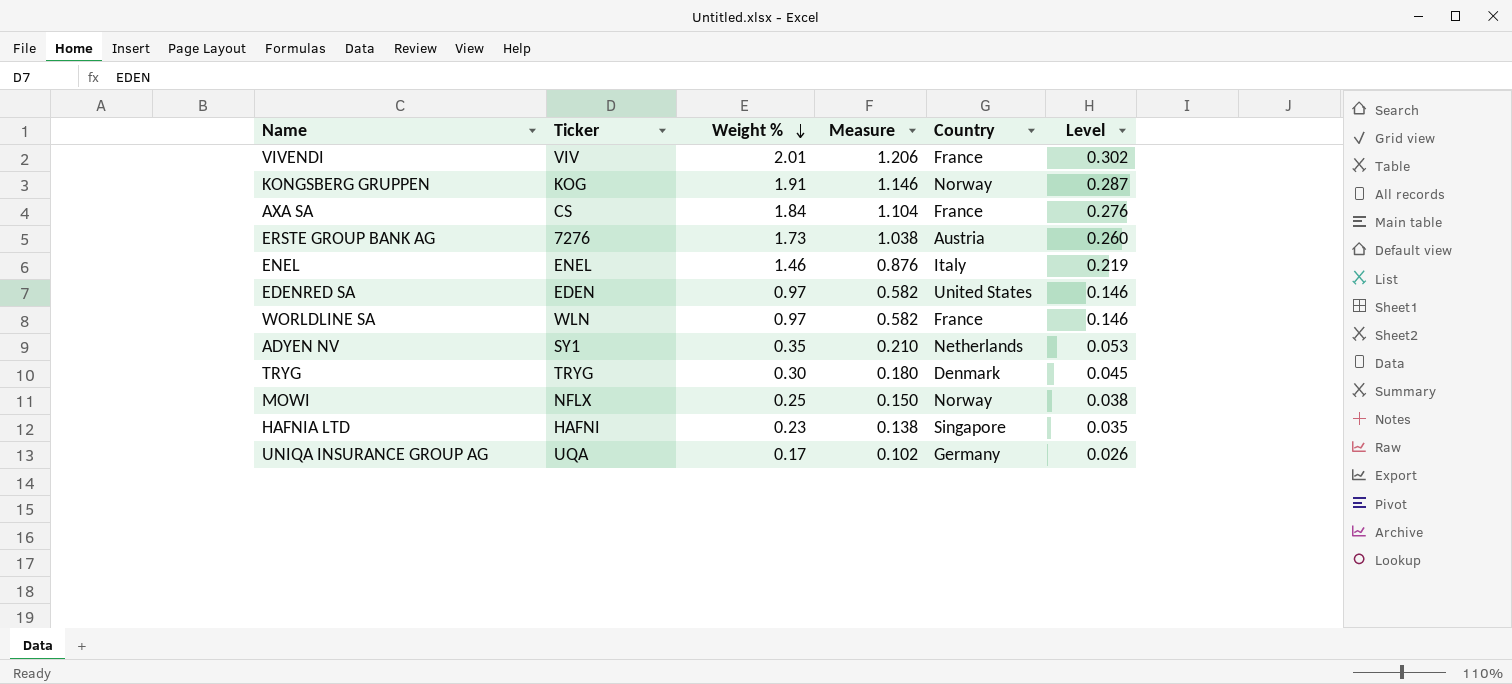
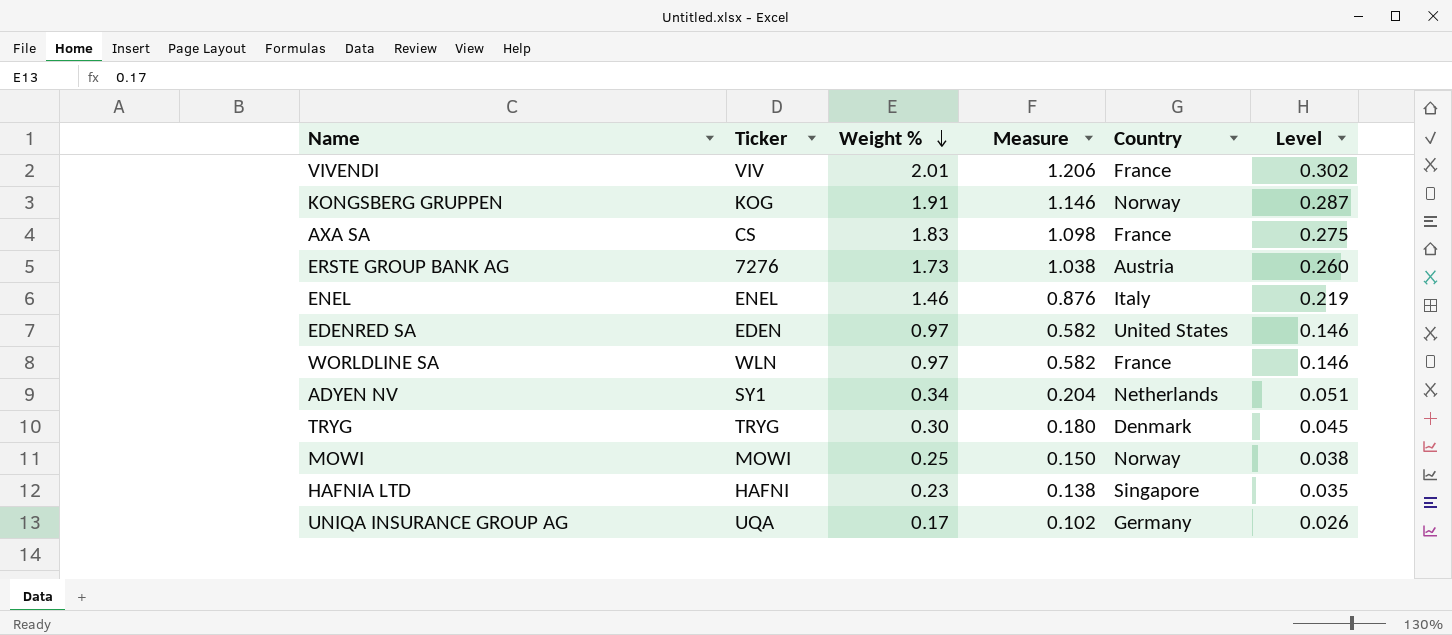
AXA SA | Weight %: 1.84 -> 1.83
AXA SA | Measure: 1.104 -> 1.098
AXA SA | Level: 0.276 -> 0.275
ADYEN NV | Weight %: 0.35 -> 0.34
ADYEN NV | Measure: 0.210 -> 0.204
ADYEN NV | Level: 0.053 -> 0.051
MOWI | Ticker: NFLX -> MOWI

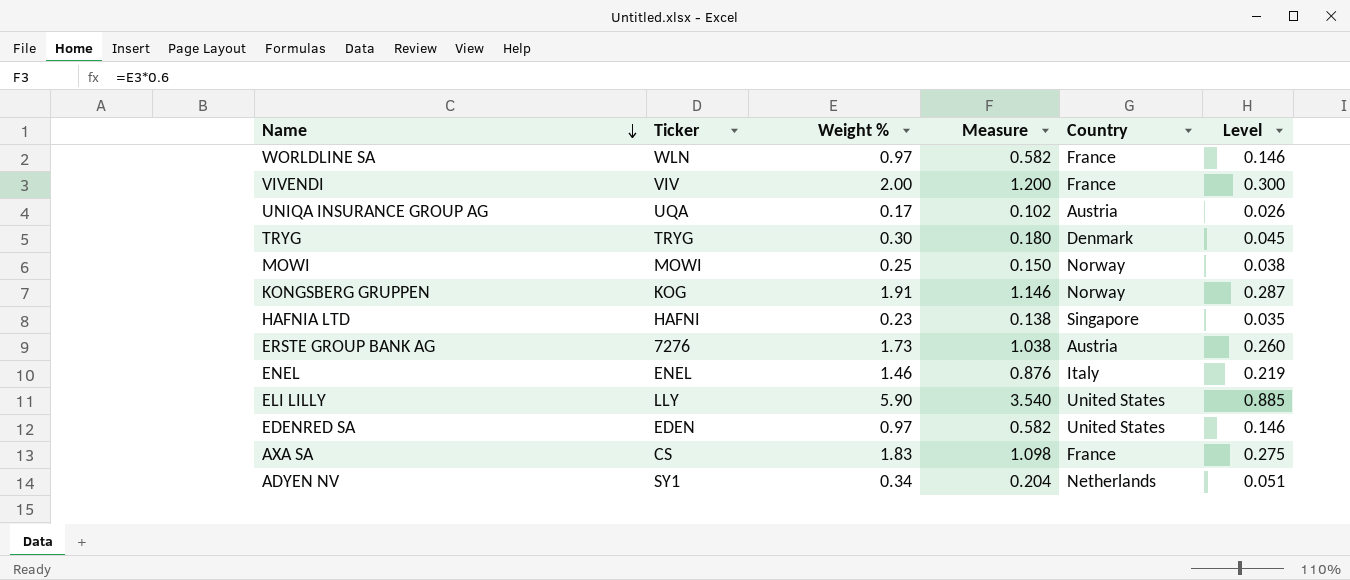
row order: Weight % descending -> Name descending
VIVENDI | Weight %: 2.01 -> 2.00
VIVENDI | Measure: 1.206 -> 1.200
VIVENDI | Level: 0.302 -> 0.300
UNIQA INSURANCE GROUP AG | Country: Germany -> Austria
row ELI LILLY: none -> LLY | 5.90 | 3.540 | United States | 0.885

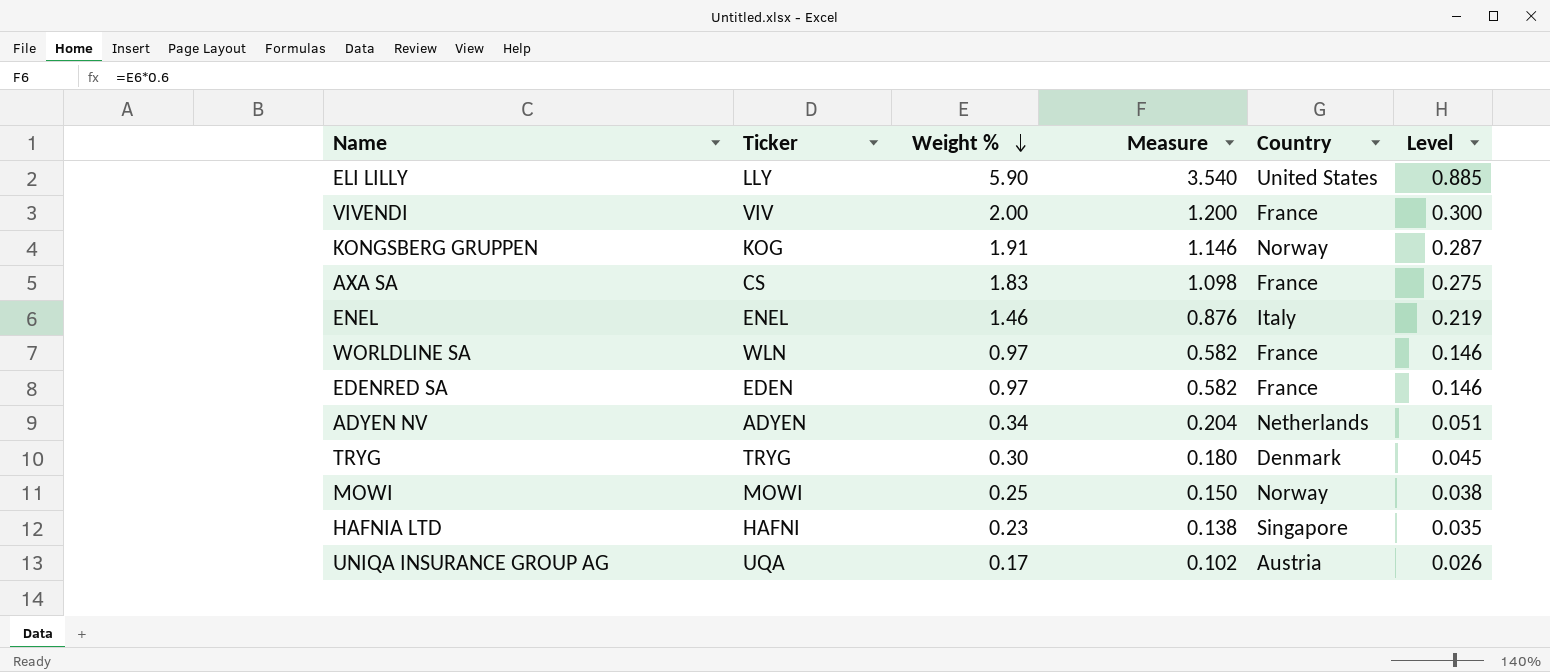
row order: Name descending -> Weight % descending
row ERSTE GROUP BANK AG: 7276 | 1.73 | 1.038 | Austria | 0.260 -> none
EDENRED SA | Country: United States -> France
ADYEN NV | Ticker: SY1 -> ADYEN

